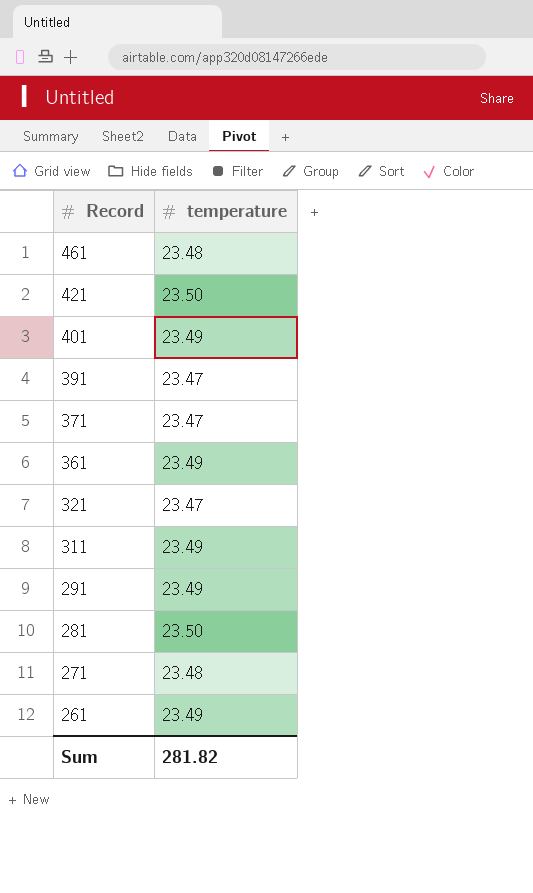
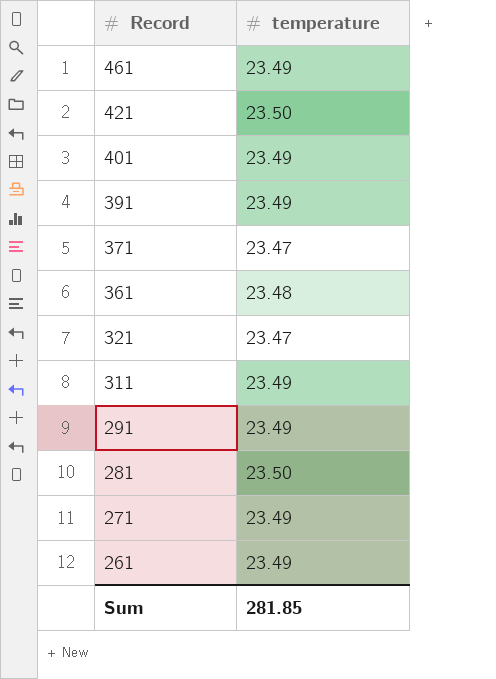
461 | temperature: 23.48 -> 23.49
391 | temperature: 23.47 -> 23.49
361 | temperature: 23.49 -> 23.48
271 | temperature: 23.48 -> 23.49
Sum | temperature: 281.82 -> 281.85

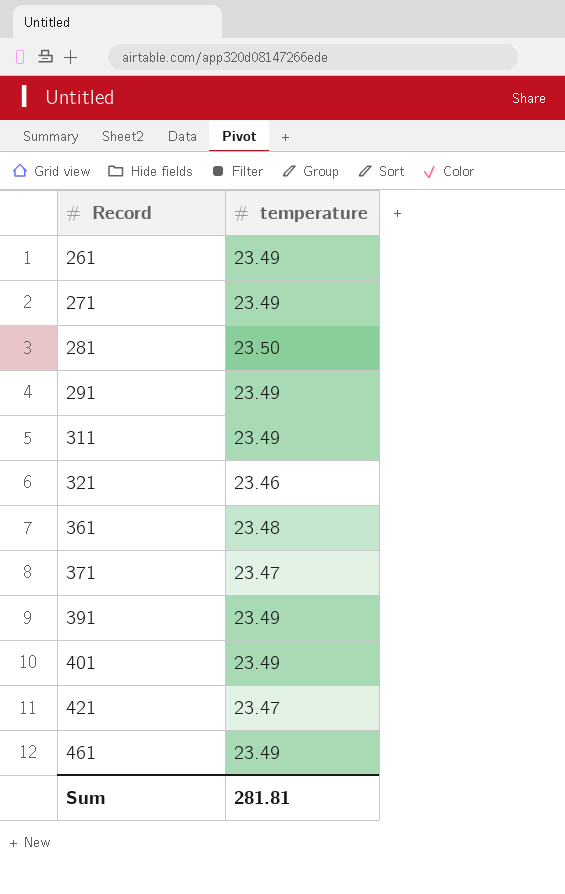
row order: Record descending -> Record ascending
321 | temperature: 23.47 -> 23.46
421 | temperature: 23.50 -> 23.47
Sum | temperature: 281.85 -> 281.81

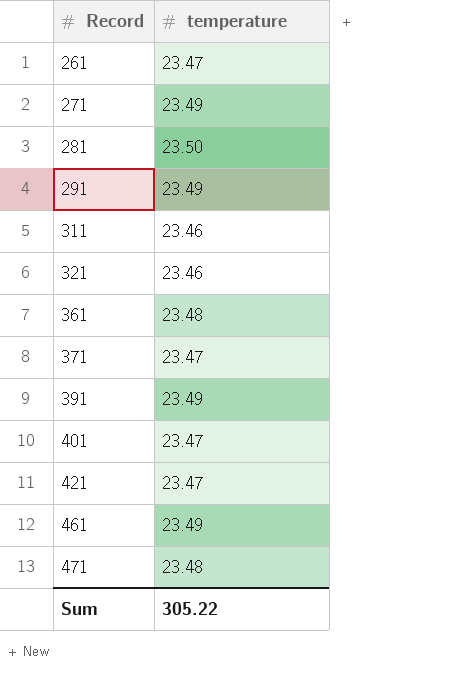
261 | temperature: 23.49 -> 23.47
311 | temperature: 23.49 -> 23.46
401 | temperature: 23.49 -> 23.47
row 471: none -> 23.48
Sum | temperature: 281.81 -> 305.22

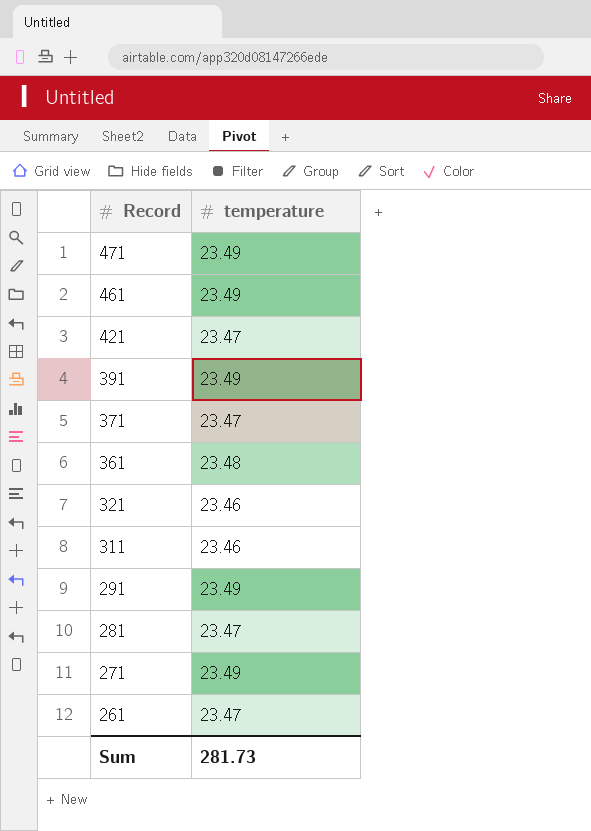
row order: Record ascending -> Record descending
row 401: 23.47 -> none
471 | temperature: 23.48 -> 23.49
281 | temperature: 23.50 -> 23.47
Sum | temperature: 305.22 -> 281.73

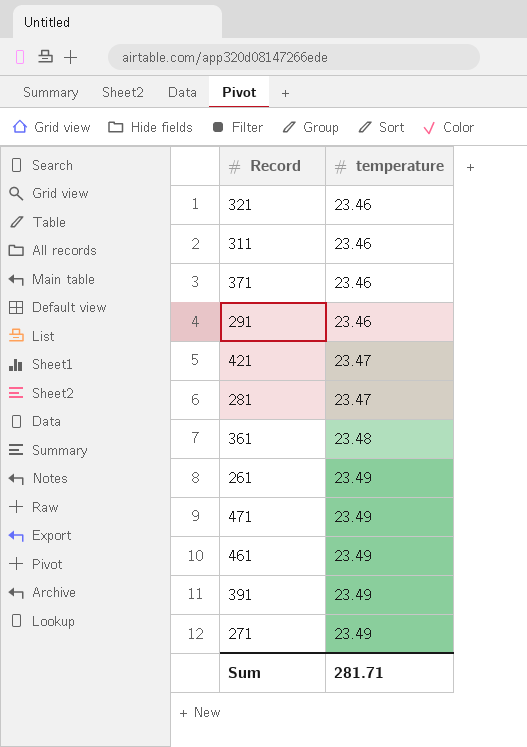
row order: Record descending -> temperature ascending
371 | temperature: 23.47 -> 23.46
291 | temperature: 23.49 -> 23.46
261 | temperature: 23.47 -> 23.49
Sum | temperature: 281.73 -> 281.71

